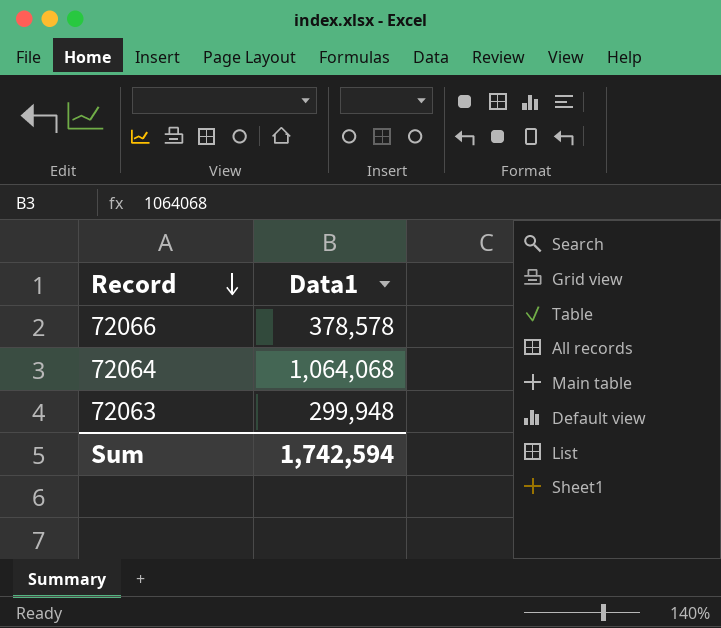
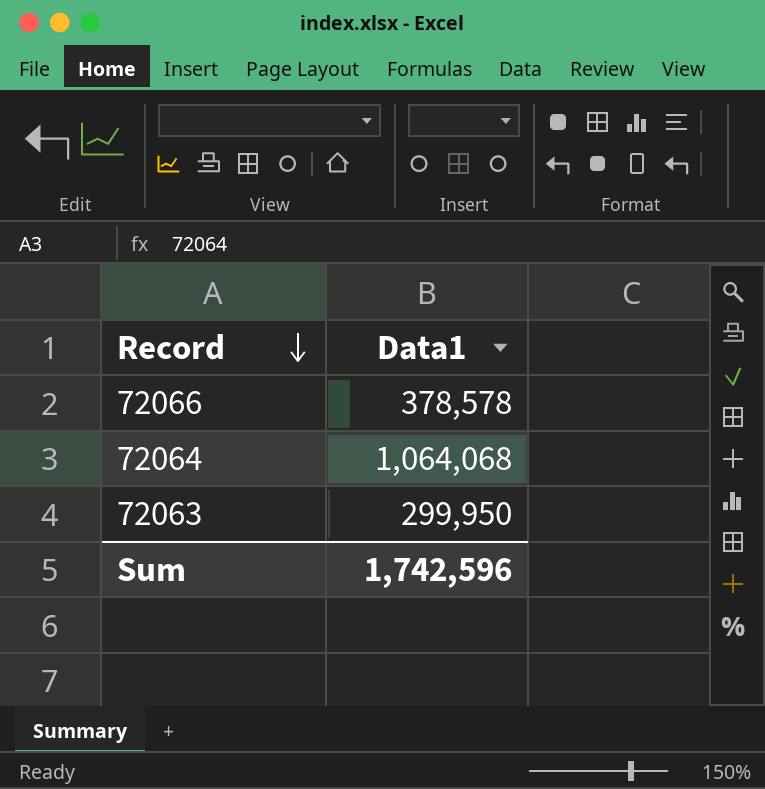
72063 | Data1: 299,948 -> 299,950
Sum | Data1: 1,742,594 -> 1,742,596

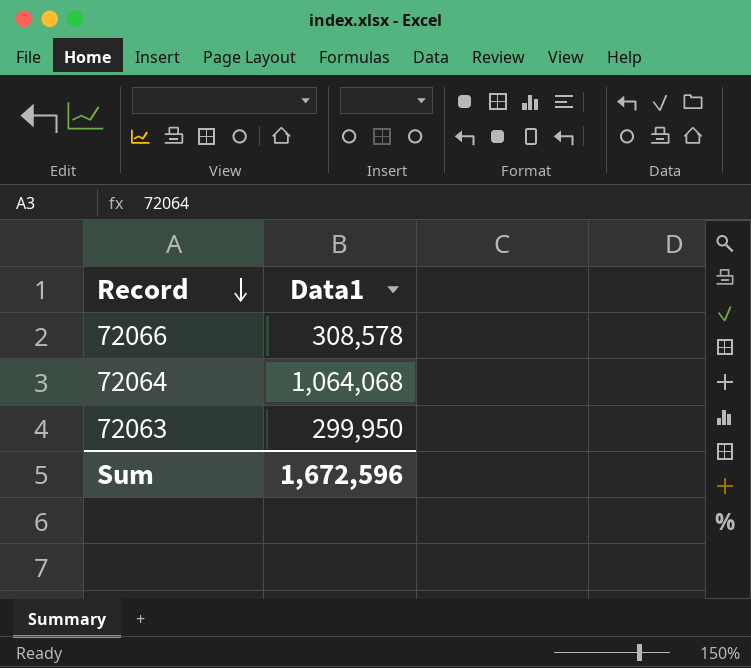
72066 | Data1: 378,578 -> 308,578
Sum | Data1: 1,742,596 -> 1,672,596

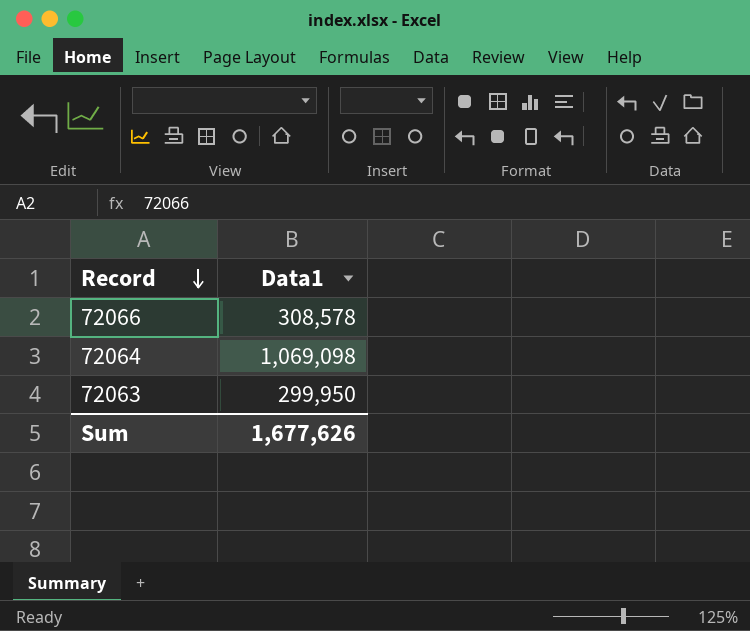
72064 | Data1: 1,064,068 -> 1,069,098
Sum | Data1: 1,672,596 -> 1,677,626

